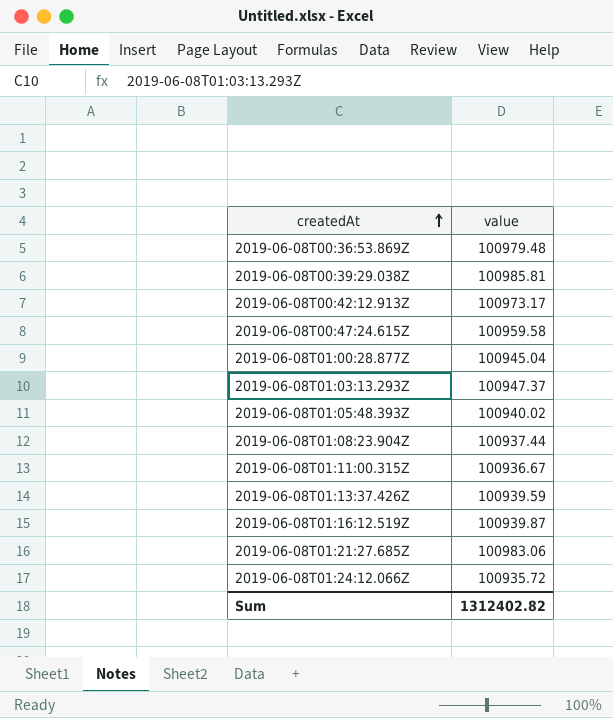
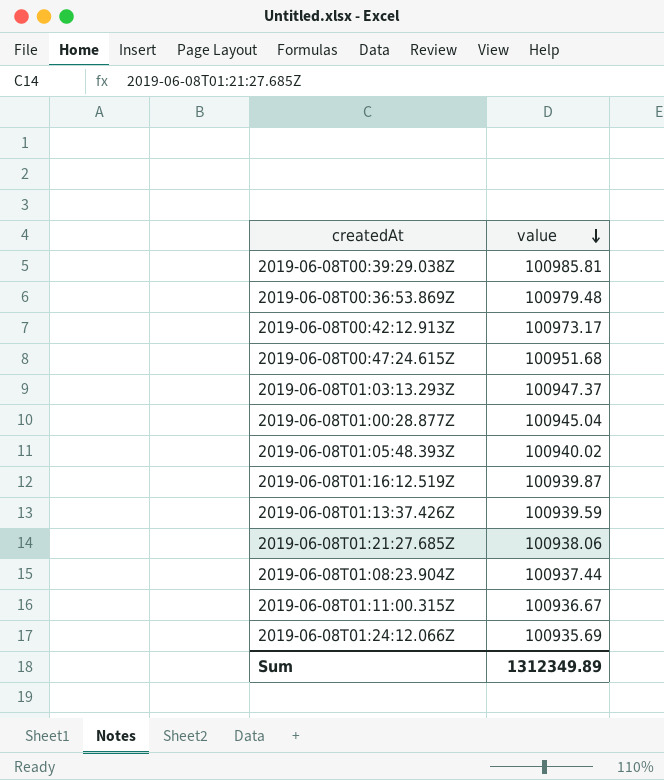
row order: createdAt ascending -> value descending
2019-06-08T00:47:24.615Z | value: 100959.58 -> 100951.68
2019-06-08T01:21:27.685Z | value: 100983.06 -> 100938.06
2019-06-08T01:24:12.066Z | value: 100935.72 -> 100935.69
Sum | value: 1312402.82 -> 1312349.89

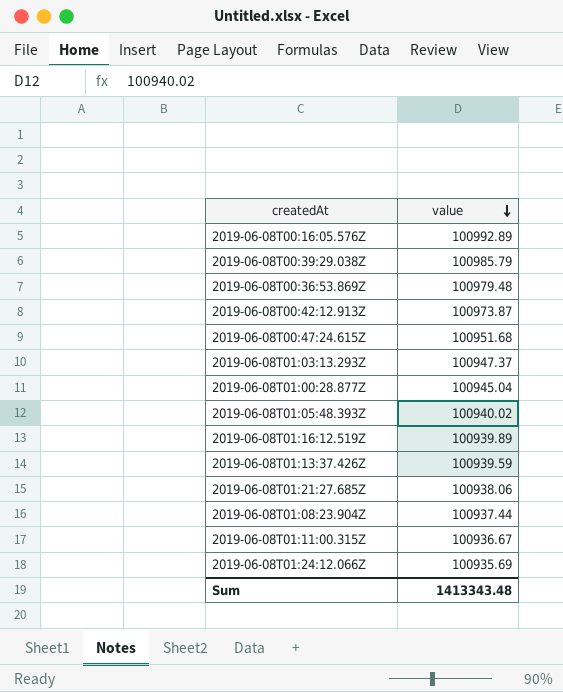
row 2019-06-08T00:16:05.576Z: none -> 100992.89
2019-06-08T00:39:29.038Z | value: 100985.81 -> 100985.79
2019-06-08T00:42:12.913Z | value: 100973.17 -> 100973.87
2019-06-08T01:16:12.519Z | value: 100939.87 -> 100939.89
Sum | value: 1312349.89 -> 1413343.48

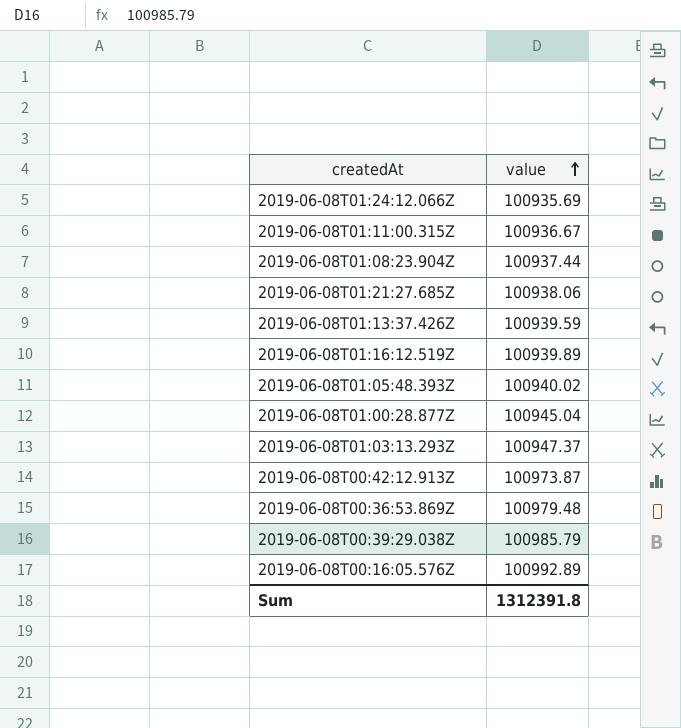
row order: value descending -> value ascending
row 2019-06-08T00:47:24.615Z: 100951.68 -> none
Sum | value: 1413343.48 -> 1312391.8

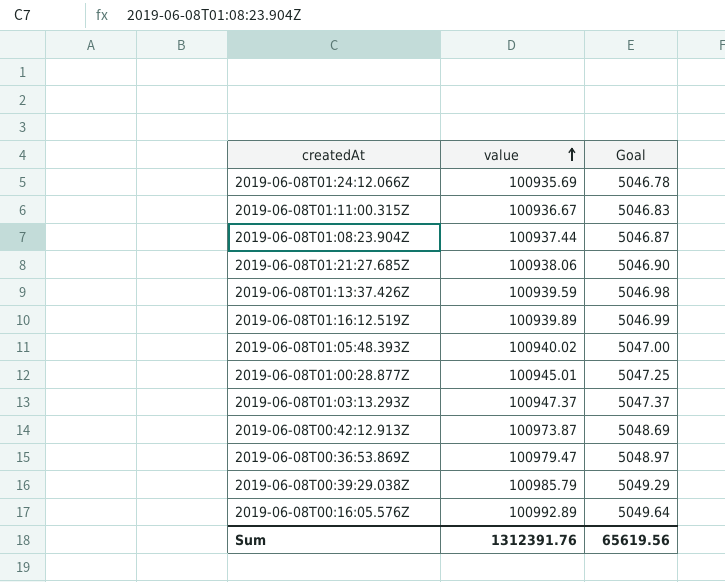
column Goal | formula: none -> [value] * 0.05
2019-06-08T01:00:28.877Z | value: 100945.04 -> 100945.01
2019-06-08T00:36:53.869Z | value: 100979.48 -> 100979.47
Sum | value: 1312391.8 -> 1312391.76

